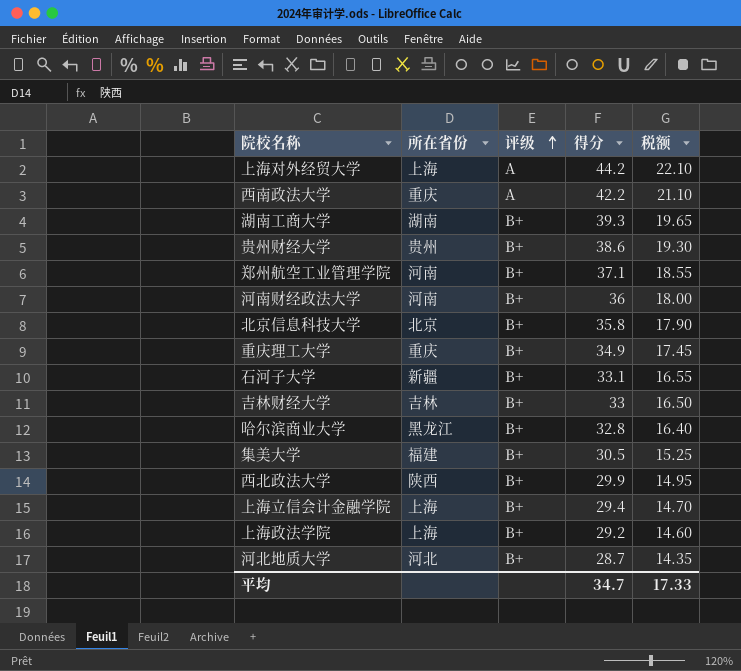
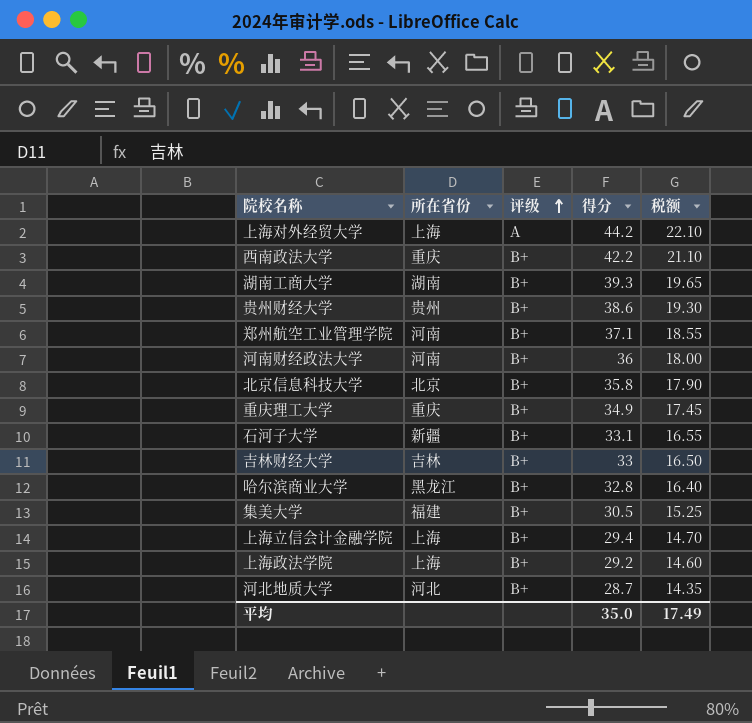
row 西北政法大学: 陕西 | B+ | 29.9 | 14.95 -> none
西南政法大学 | 评级: A -> B+
平均 | 得分: 34.7 -> 35.0
平均 | 税额: 17.33 -> 17.49

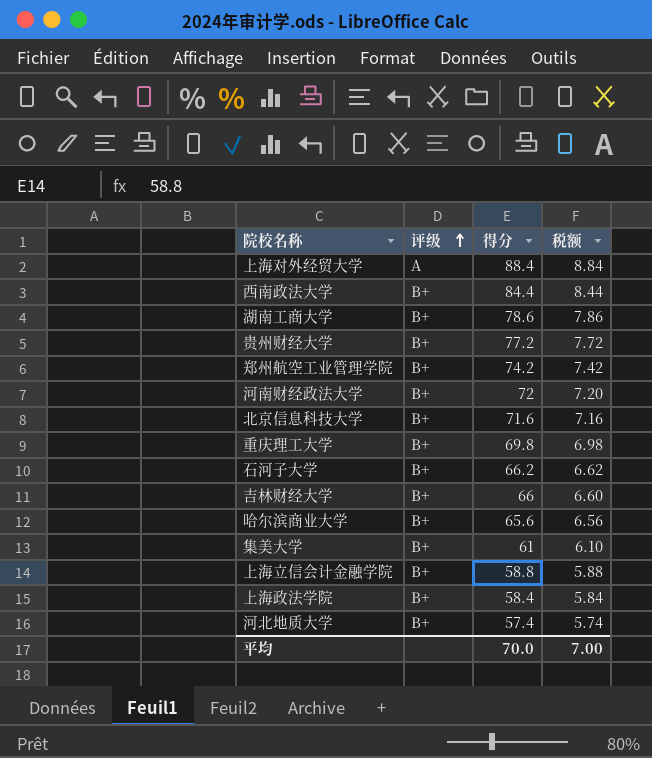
column 所在省份 | position: 2 -> none
column 税额 | formula: [得分] * 0.5 -> [得分] * 0.1
上海对外经贸大学 | 得分: 44.2 -> 88.4
西南政法大学 | 得分: 42.2 -> 84.4
湖南工商大学 | 得分: 39.3 -> 78.6
贵州财经大学 | 得分: 38.6 -> 77.2
郑州航空工业管理学院 | 得分: 37.1 -> 74.2
河南财经政法大学 | 得分: 36 -> 72
北京信息科技大学 | 得分: 35.8 -> 71.6
重庆理工大学 | 得分: 34.9 -> 69.8
石河子大学 | 得分: 33.1 -> 66.2
吉林财经大学 | 得分: 33 -> 66
哈尔滨商业大学 | 得分: 32.8 -> 65.6
集美大学 | 得分: 30.5 -> 61
上海立信会计金融学院 | 得分: 29.4 -> 58.8
上海政法学院 | 得分: 29.2 -> 58.4
河北地质大学 | 得分: 28.7 -> 57.4
平均 | 得分: 35.0 -> 70.0
平均 | 税额: 17.49 -> 7.00

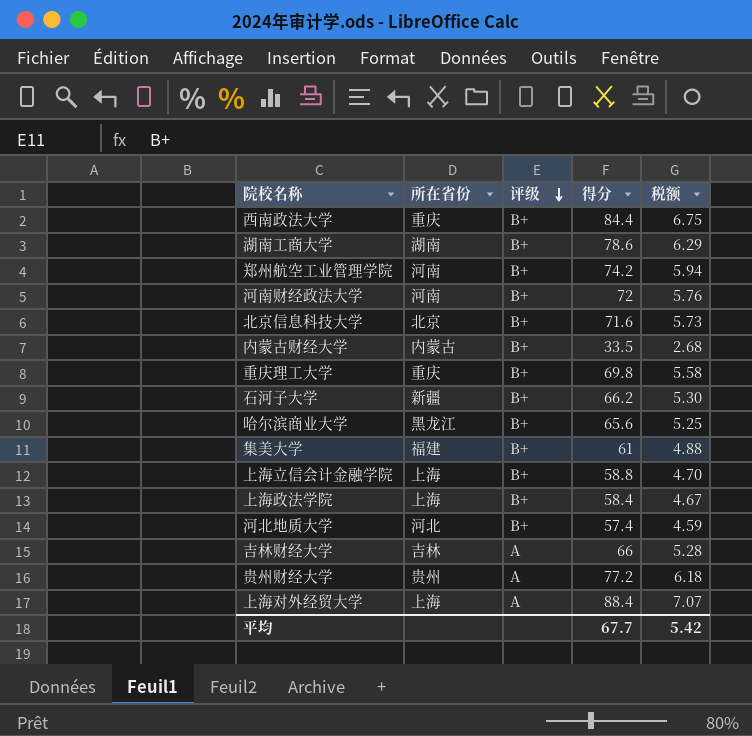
row order: 评级 ascending -> 评级 descending
column 所在省份 | position: none -> 2
column 税额 | formula: [得分] * 0.1 -> [得分] * 0.08
row 内蒙古财经大学: none -> 内蒙古 | B+ | 33.5 | 2.68
吉林财经大学 | 评级: B+ -> A
贵州财经大学 | 评级: B+ -> A
平均 | 得分: 70.0 -> 67.7
平均 | 税额: 7.00 -> 5.42

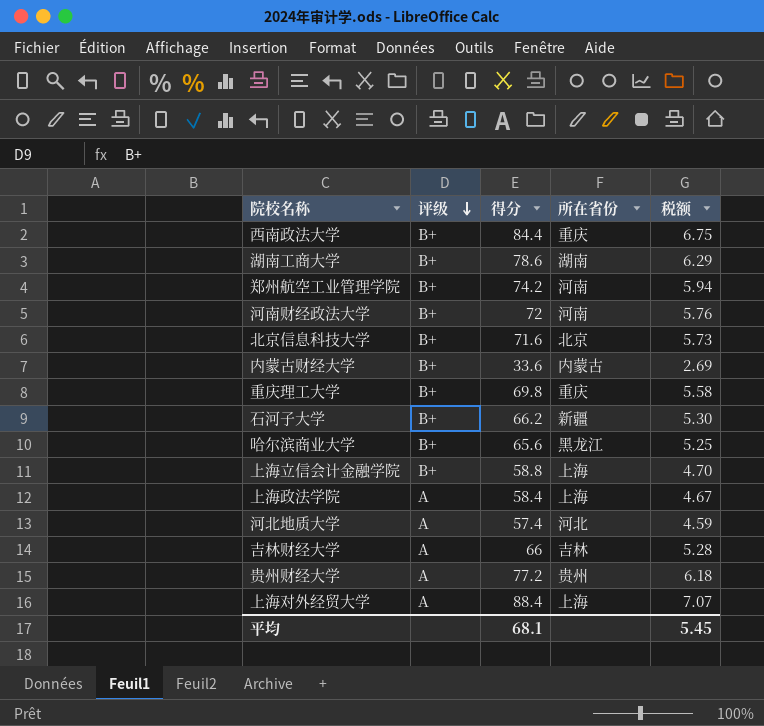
column 所在省份 | position: 2 -> 4
row 集美大学: 福建 | B+ | 61 | 4.88 -> none
内蒙古财经大学 | 得分: 33.5 -> 33.6
内蒙古财经大学 | 税额: 2.68 -> 2.69
上海政法学院 | 评级: B+ -> A
河北地质大学 | 评级: B+ -> A
平均 | 得分: 67.7 -> 68.1
平均 | 税额: 5.42 -> 5.45

